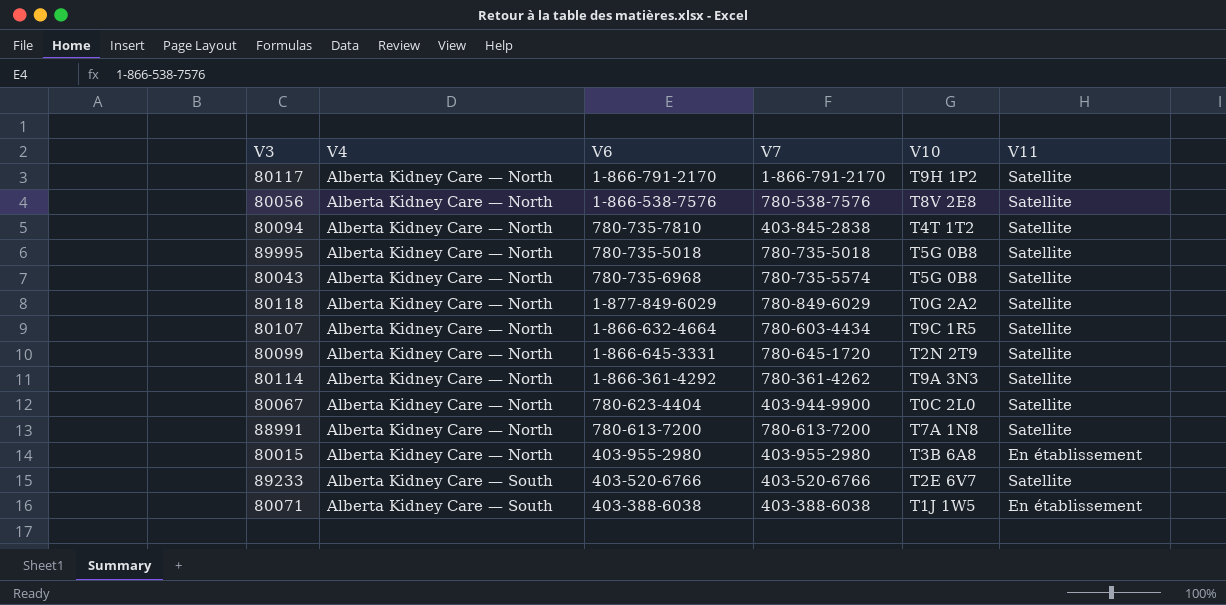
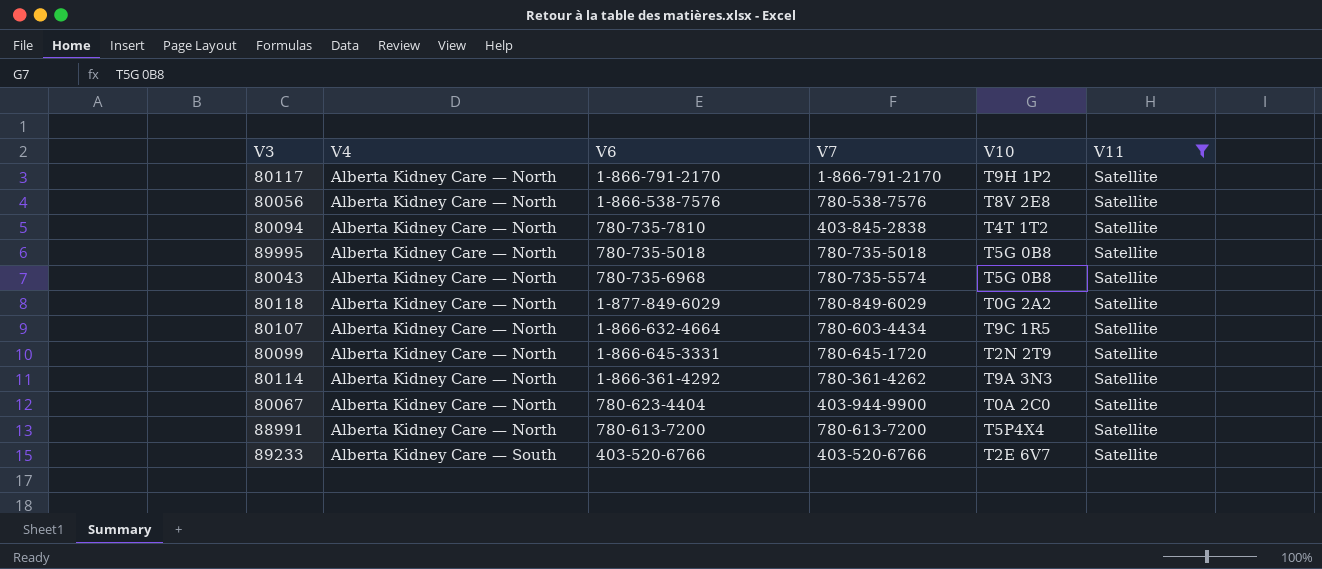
filter: none -> V11 = Satellite
80067 | V10: T0C 2L0 -> T0A 2C0
88991 | V10: T7A 1N8 -> T5P4X4

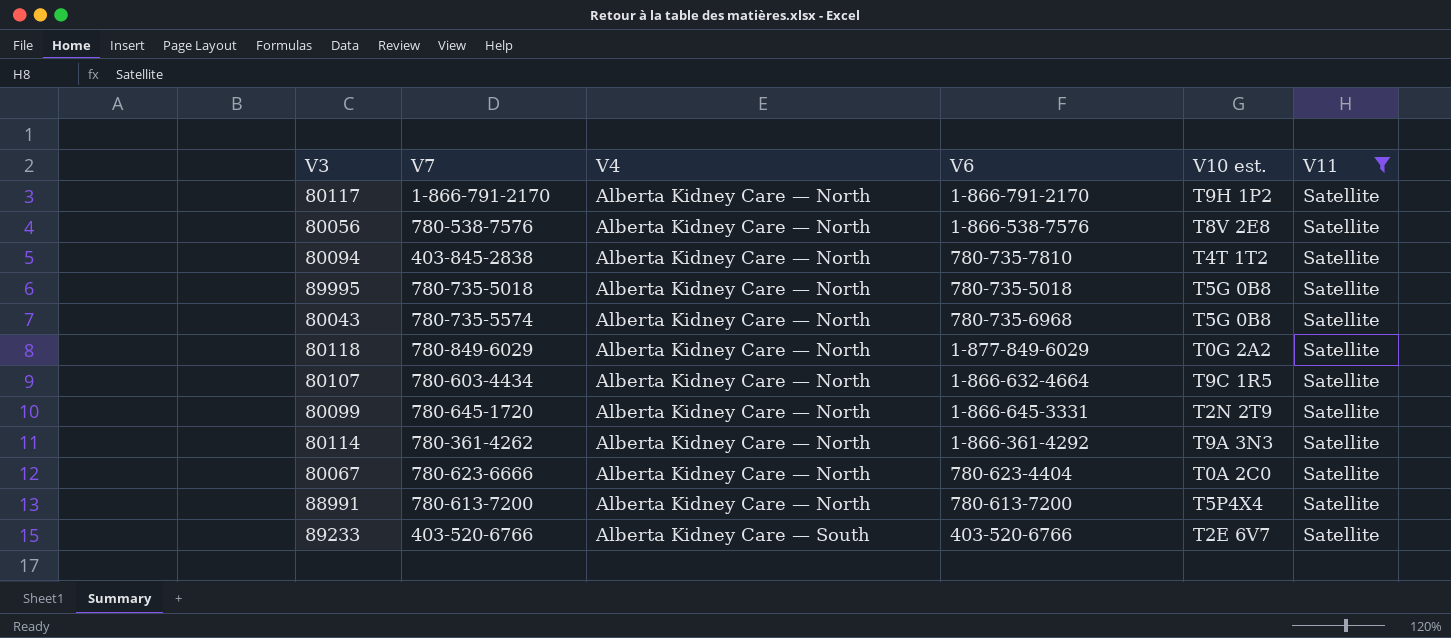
column V7 | position: 4 -> 2
column name: V10 -> V10 est.
80067 | V7: 403-944-9900 -> 780-623-6666

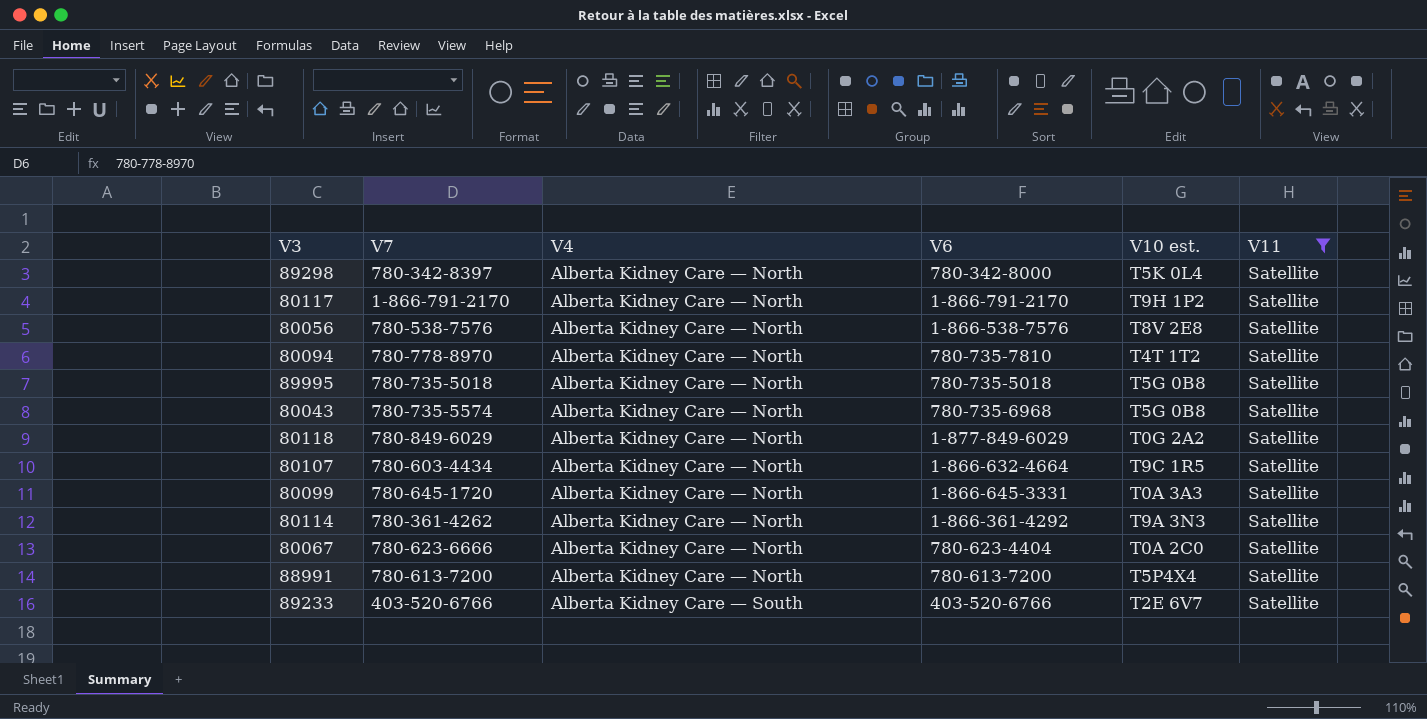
row 89298: none -> 780-342-8397 | Alberta Kidney Care — North | 780-342-8000 | T5K 0L4 | Satellite
80094 | V7: 403-845-2838 -> 780-778-8970
80099 | V10 est.: T2N 2T9 -> T0A 3A3

